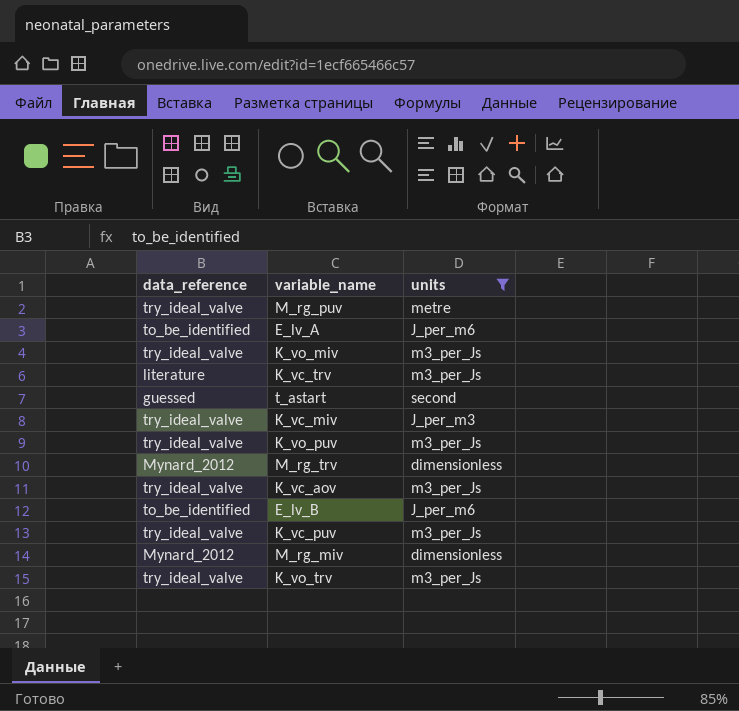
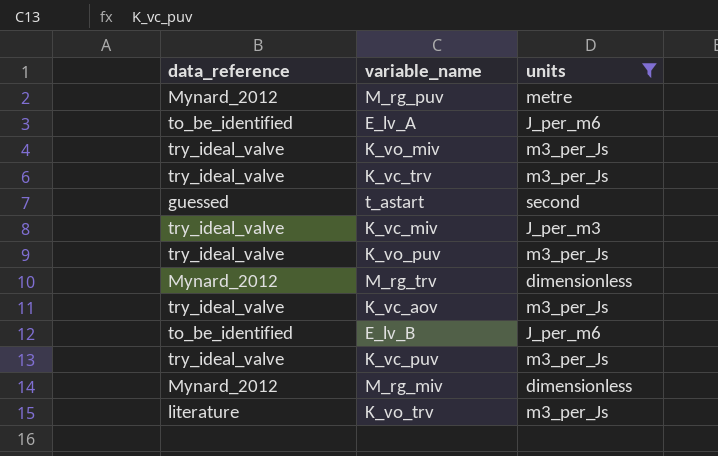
M_rg_puv | data_reference: try_ideal_valve -> Mynard_2012
K_vc_trv | data_reference: literature -> try_ideal_valve
K_vo_trv | data_reference: try_ideal_valve -> literature

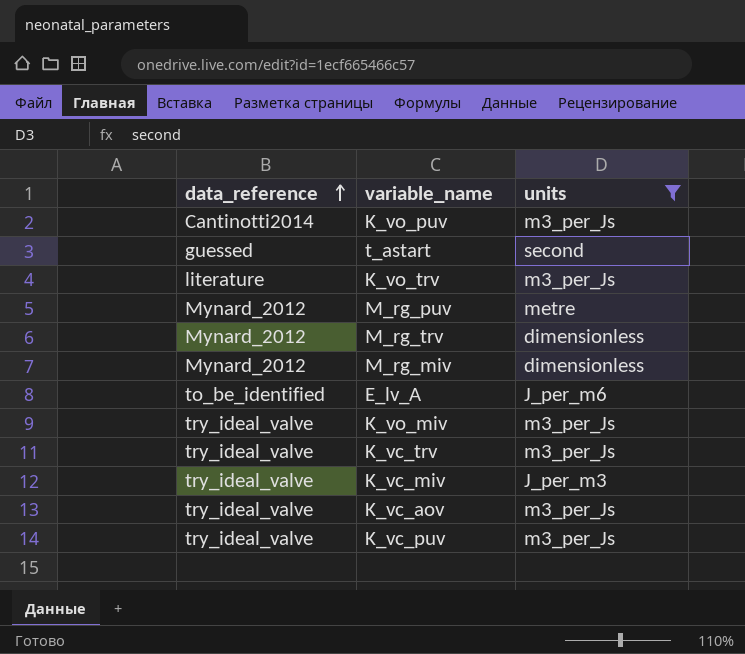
row order: none -> data_reference ascending
row E_lv_B: to_be_identified | J_per_m6 -> none
K_vo_puv | data_reference: try_ideal_valve -> Cantinotti2014

